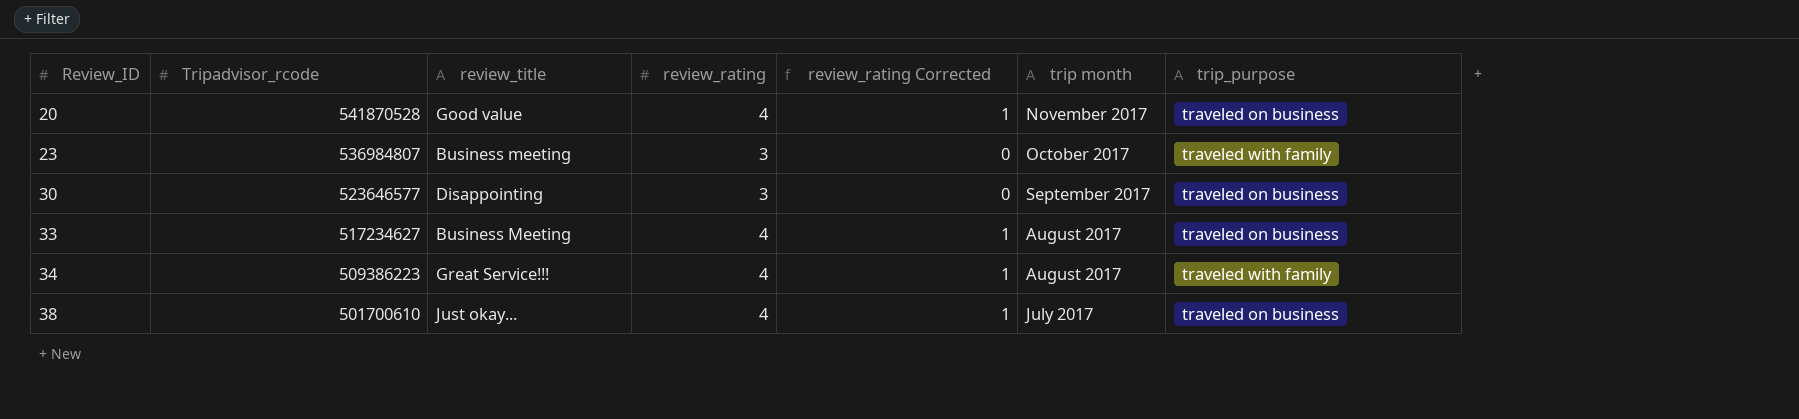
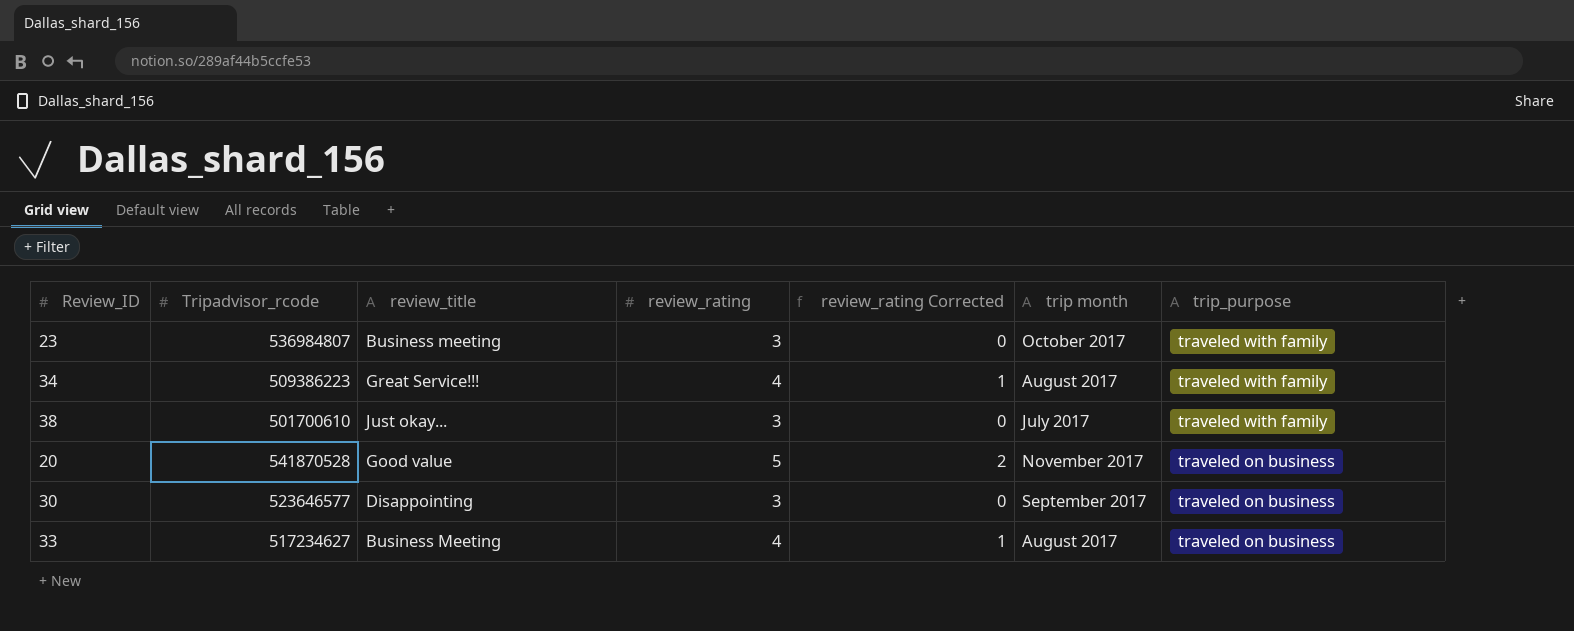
row order: Review_ID ascending -> trip_purpose descending
38 | review_rating: 4 -> 3
38 | review_rating Corrected: 1 -> 0
38 | trip_purpose: traveled on business -> traveled with family
20 | review_rating: 4 -> 5
20 | review_rating Corrected: 1 -> 2

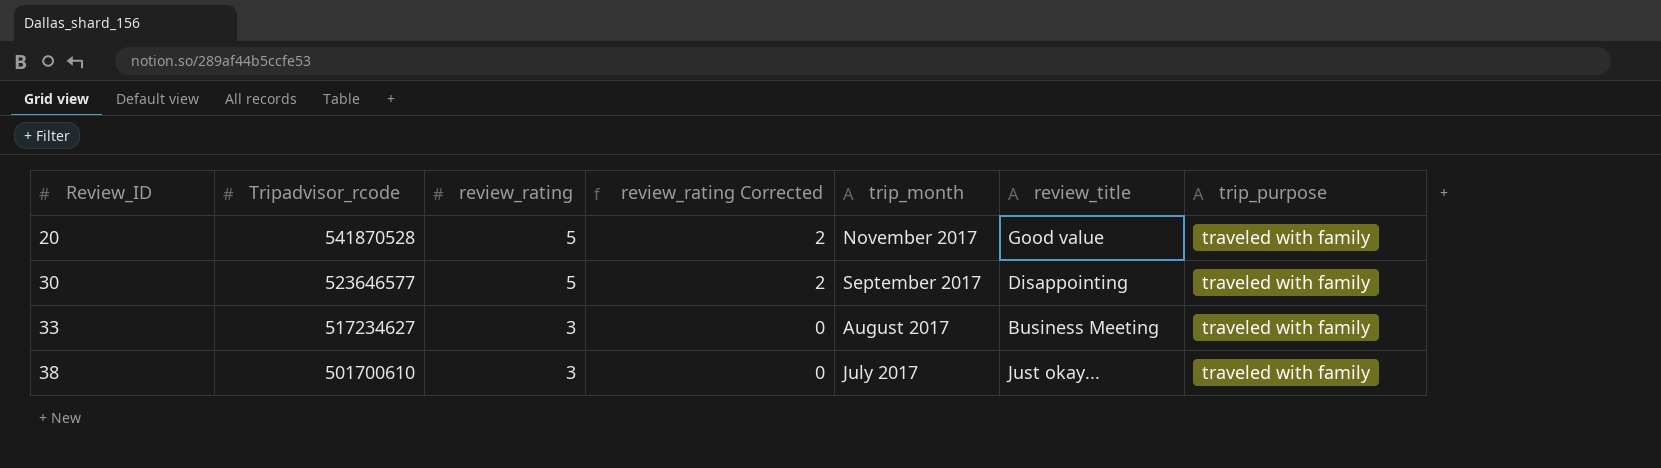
row order: trip_purpose descending -> Review_ID ascending
column name: trip month -> trip_month
column review_title | position: 3 -> 6
row 23: 536984807 | Business meeting | 3 | 0 | October 2017 | traveled with family -> none
row 34: 509386223 | Great Service!!! | 4 | 1 | August 2017 | traveled with family -> none
20 | trip_purpose: traveled on business -> traveled with family
30 | review_rating: 3 -> 5
30 | review_rating Corrected: 0 -> 2
30 | trip_purpose: traveled on business -> traveled with family
33 | review_rating: 4 -> 3
33 | review_rating Corrected: 1 -> 0
33 | trip_purpose: traveled on business -> traveled with family

